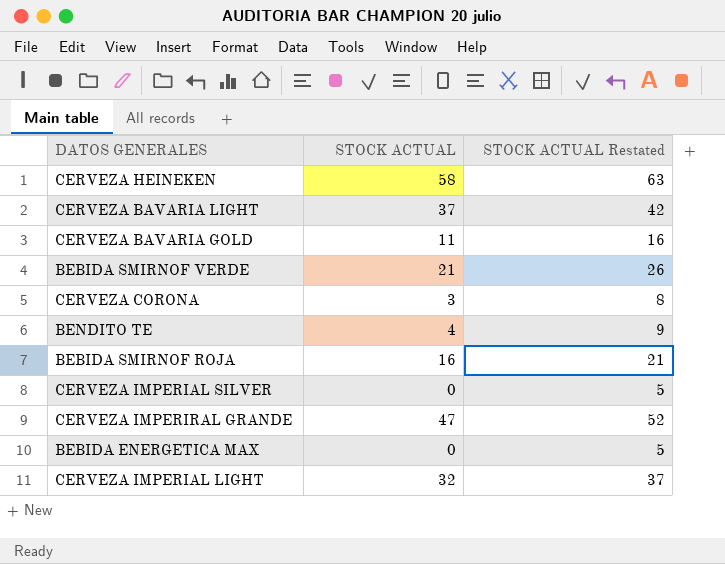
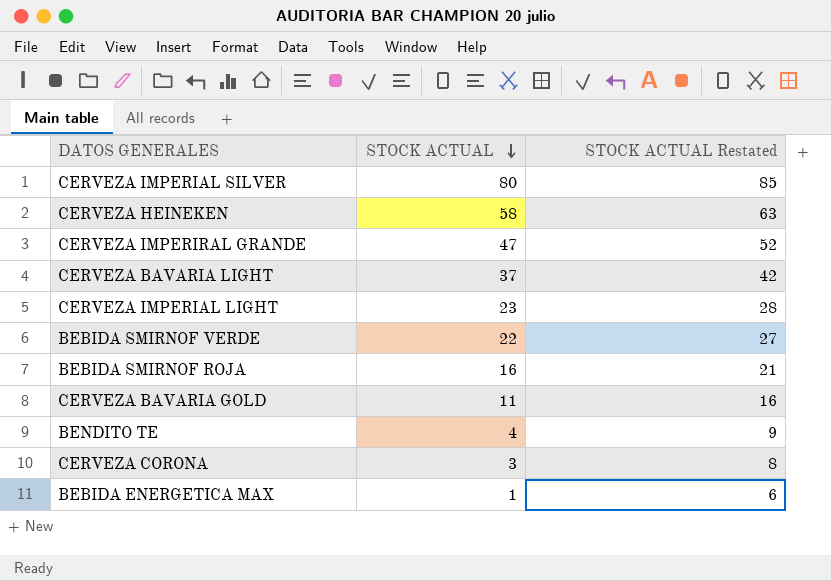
row order: none -> STOCK ACTUAL descending
CERVEZA IMPERIAL SILVER | STOCK ACTUAL: 0 -> 80
CERVEZA IMPERIAL SILVER | STOCK ACTUAL Restated: 5 -> 85
CERVEZA IMPERIAL LIGHT | STOCK ACTUAL: 32 -> 23
CERVEZA IMPERIAL LIGHT | STOCK ACTUAL Restated: 37 -> 28
BEBIDA SMIRNOF VERDE | STOCK ACTUAL: 21 -> 22
BEBIDA SMIRNOF VERDE | STOCK ACTUAL Restated: 26 -> 27
BEBIDA ENERGETICA MAX | STOCK ACTUAL: 0 -> 1
BEBIDA ENERGETICA MAX | STOCK ACTUAL Restated: 5 -> 6

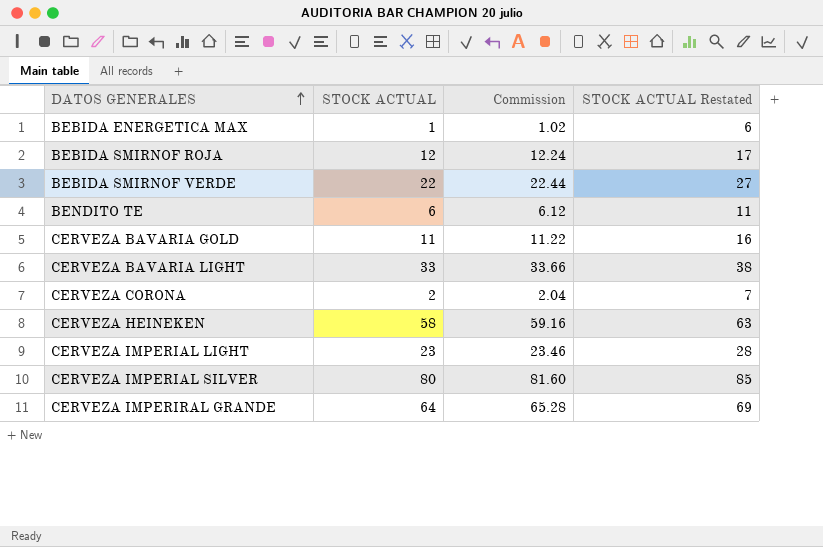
row order: STOCK ACTUAL descending -> DATOS GENERALES ascending
column Commission | formula: none -> [STOCK ACTUAL] * 1.02
BEBIDA SMIRNOF ROJA | STOCK ACTUAL: 16 -> 12
BEBIDA SMIRNOF ROJA | STOCK ACTUAL Restated: 21 -> 17
BENDITO TE | STOCK ACTUAL: 4 -> 6
BENDITO TE | STOCK ACTUAL Restated: 9 -> 11
CERVEZA BAVARIA LIGHT | STOCK ACTUAL: 37 -> 33
CERVEZA BAVARIA LIGHT | STOCK ACTUAL Restated: 42 -> 38
CERVEZA CORONA | STOCK ACTUAL: 3 -> 2
CERVEZA CORONA | STOCK ACTUAL Restated: 8 -> 7
CERVEZA IMPERIRAL GRANDE | STOCK ACTUAL: 47 -> 64
CERVEZA IMPERIRAL GRANDE | STOCK ACTUAL Restated: 52 -> 69

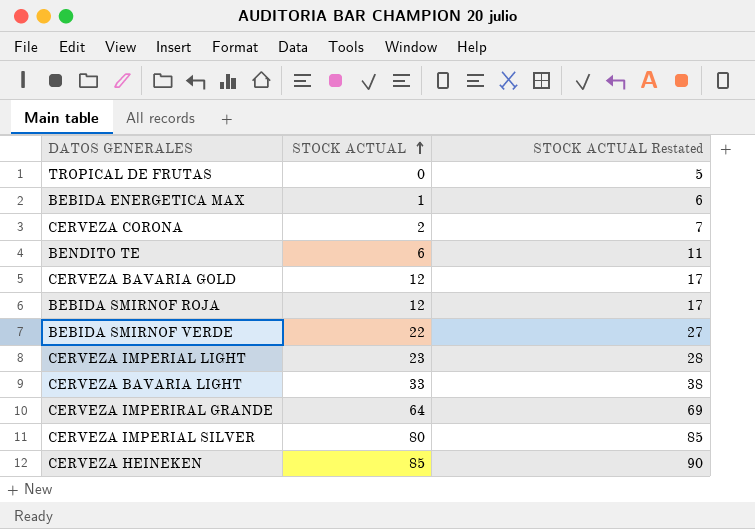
row order: DATOS GENERALES ascending -> STOCK ACTUAL ascending
column Commission | formula: [STOCK ACTUAL] * 1.02 -> none
row TROPICAL DE FRUTAS: none -> 0 | 5
CERVEZA BAVARIA GOLD | STOCK ACTUAL: 11 -> 12
CERVEZA BAVARIA GOLD | STOCK ACTUAL Restated: 16 -> 17
CERVEZA HEINEKEN | STOCK ACTUAL: 58 -> 85
CERVEZA HEINEKEN | STOCK ACTUAL Restated: 63 -> 90

